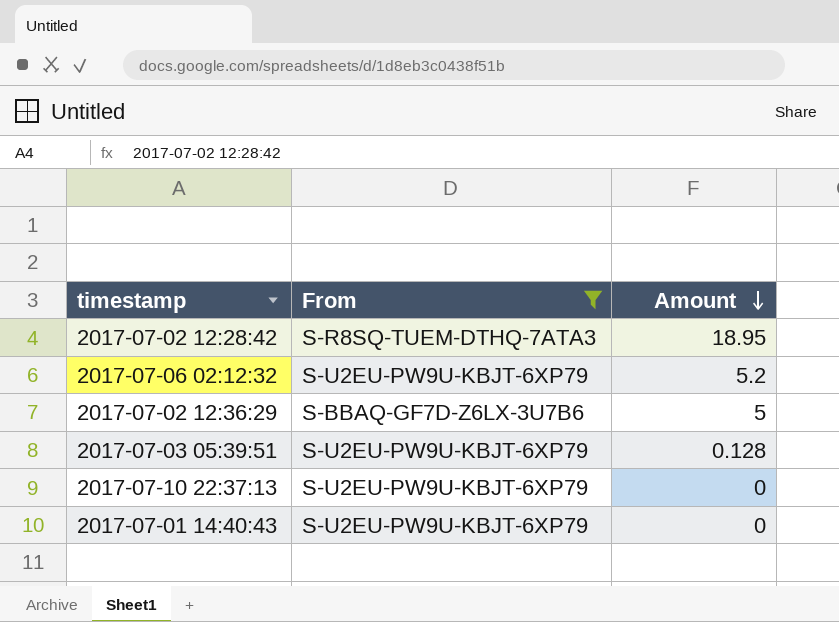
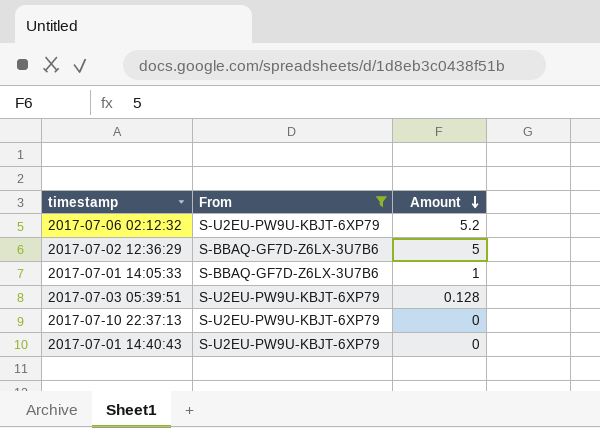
row 2017-07-02 12:28:42: S-R8SQ-TUEM-DTHQ-7ATA3 | 18.95 -> none
row 2017-07-01 14:05:33: none -> S-BBAQ-GF7D-Z6LX-3U7B6 | 1

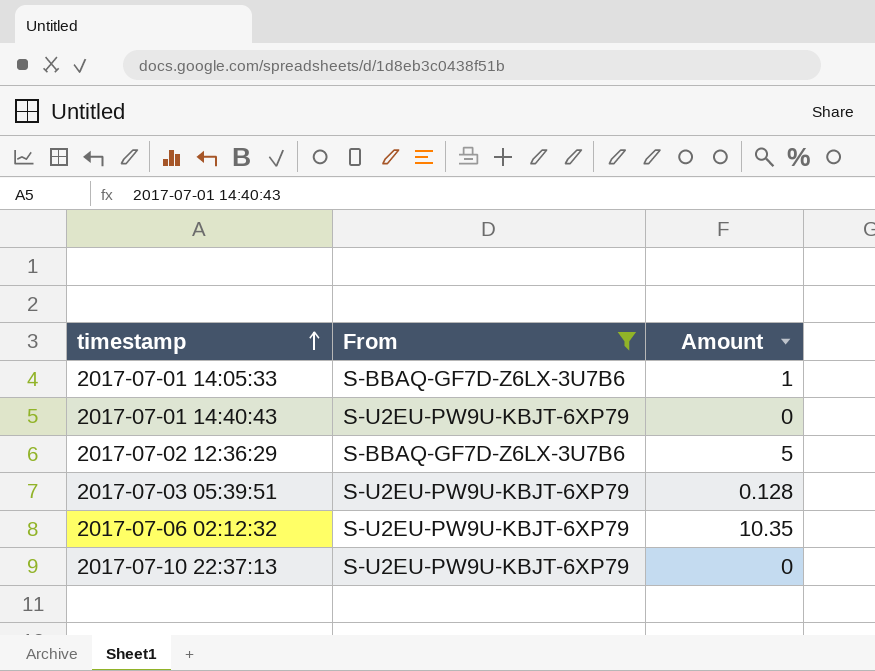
row order: Amount descending -> timestamp ascending
2017-07-06 02:12:32 | Amount: 5.2 -> 10.35

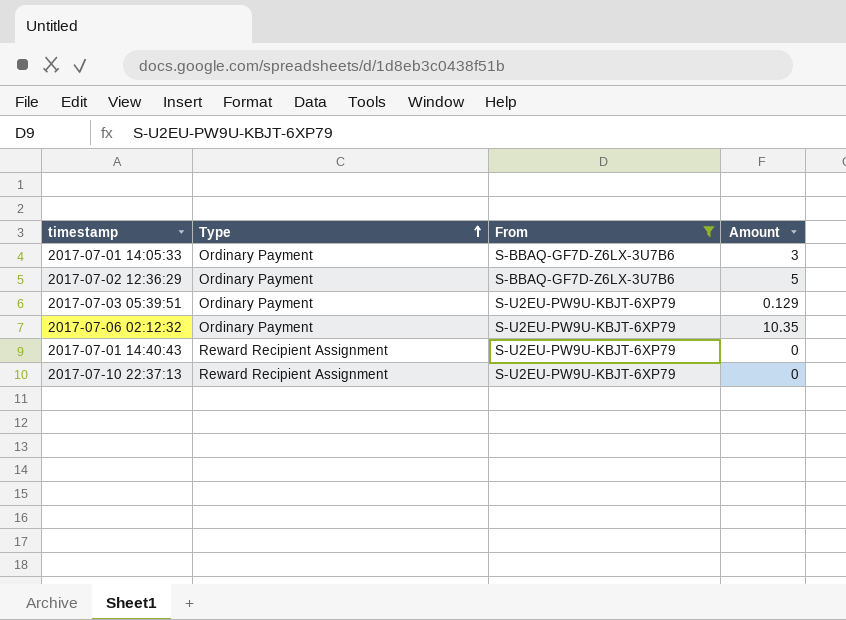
row order: timestamp ascending -> Type ascending
column Type | position: none -> 2
2017-07-01 14:05:33 | Amount: 1 -> 3
2017-07-03 05:39:51 | Amount: 0.128 -> 0.129

